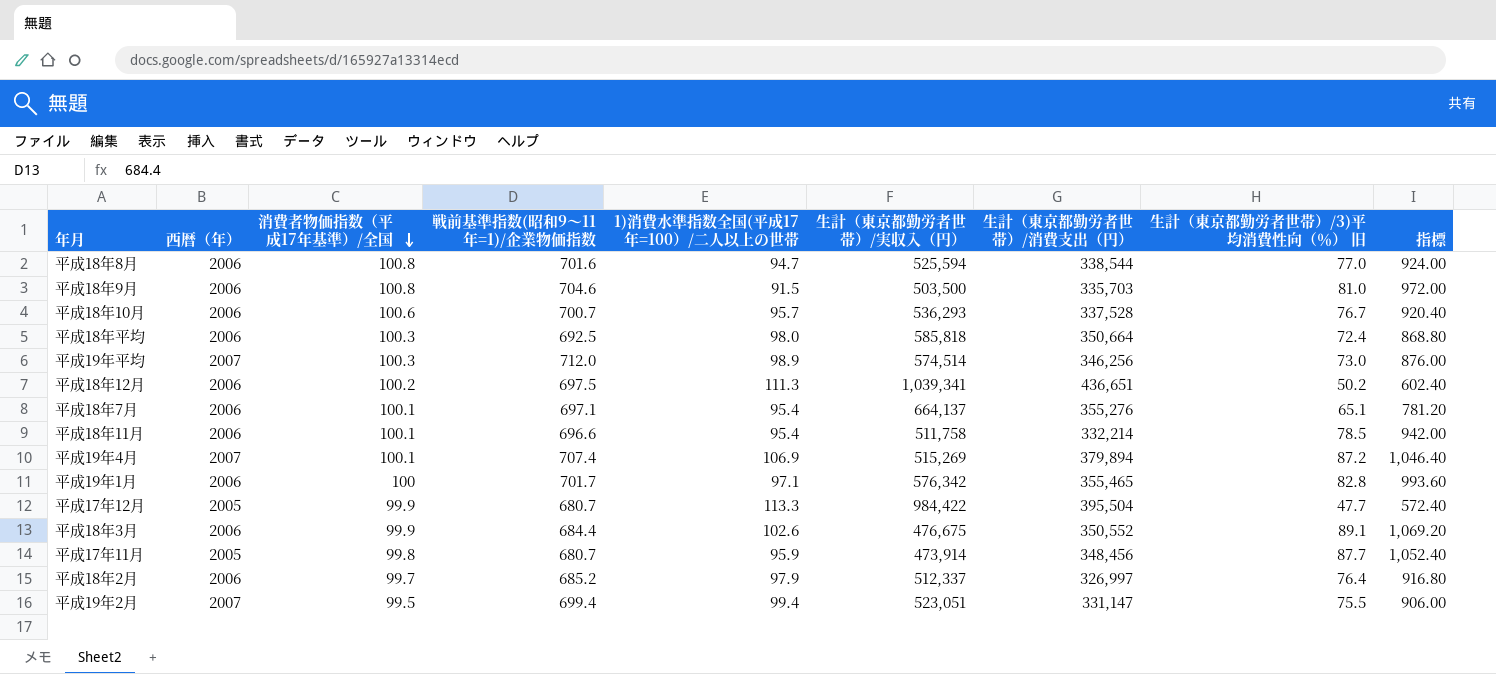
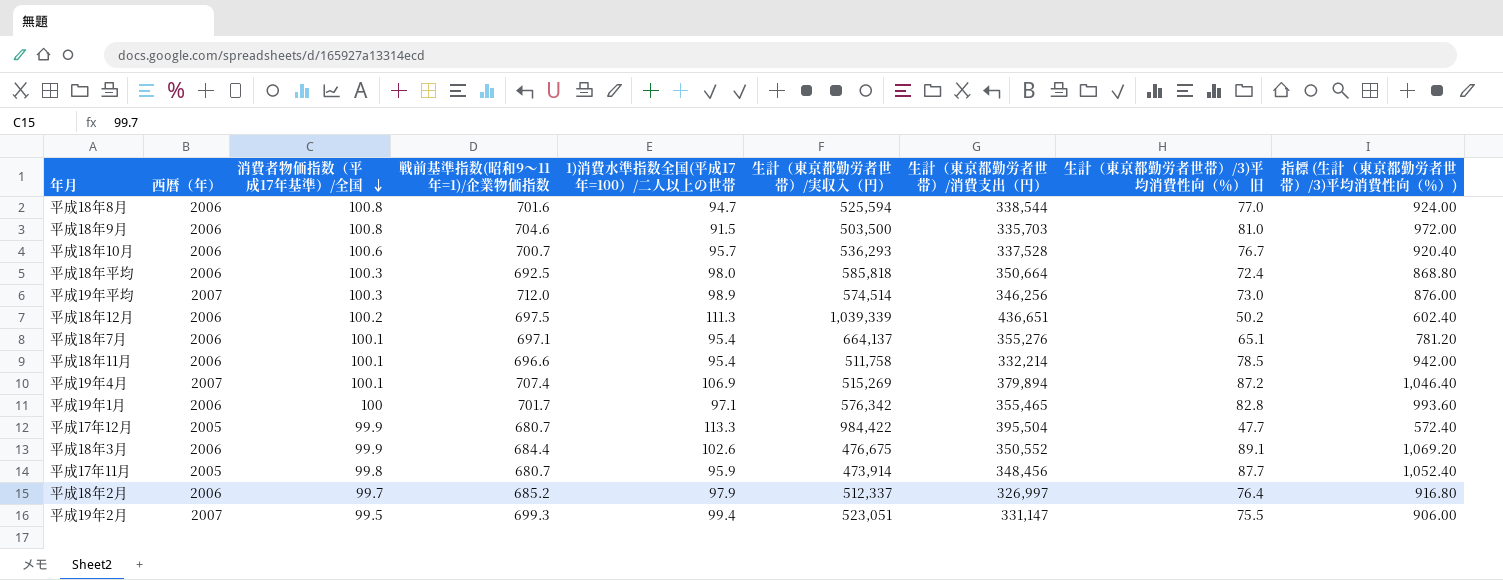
column name: 指標 -> 指標 (生計（東京都勤労者世帯）/3)平均消費性向（％）)
平成18年12月 | 生計（東京都勤労者世帯）/実収入（円）: 1,039,341 -> 1,039,339
平成19年2月 | 戦前基準指数(昭和9～11年=1)/企業物価指数: 699.4 -> 699.3

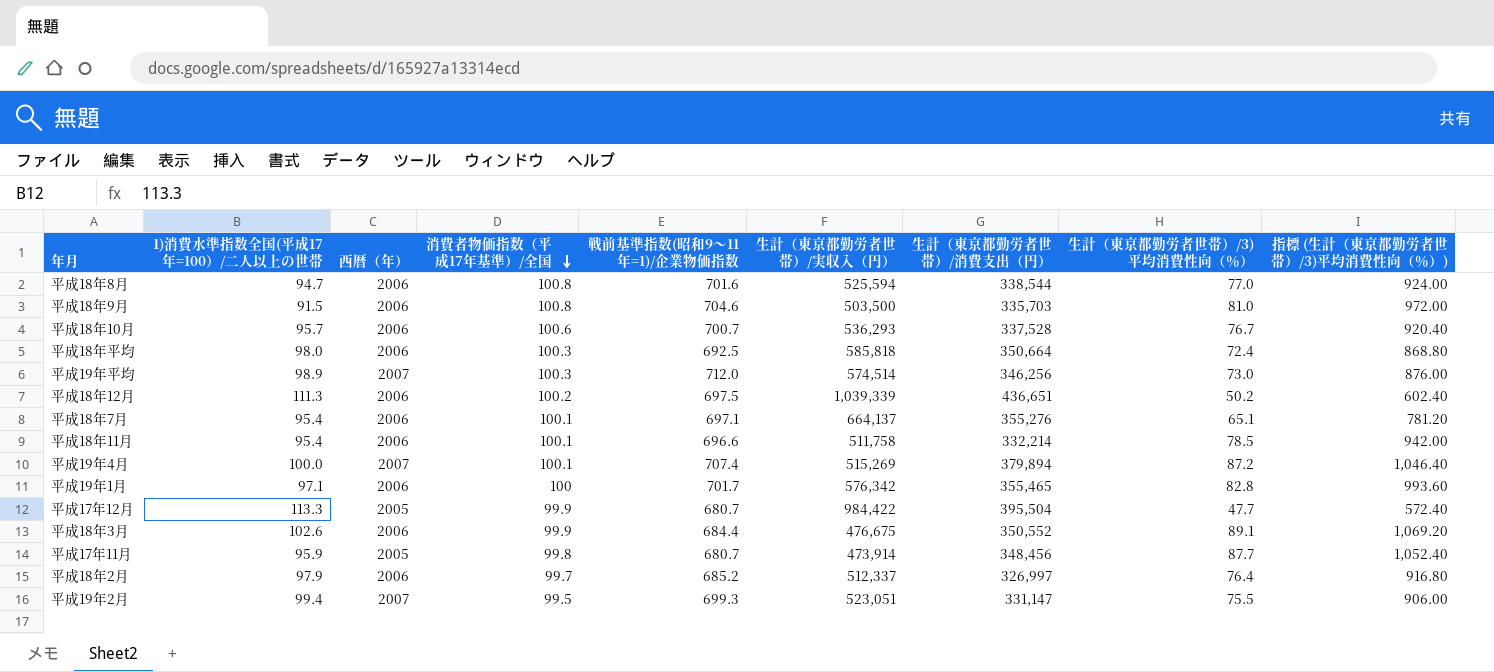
column 1)消費水準指数全国(平成17年=100）/二人以上の世帯 | position: 5 -> 2
column name: 生計（東京都勤労者世帯）/3)平均消費性向（％） 旧 -> 生計（東京都勤労者世帯）/3)平均消費性向（％）
平成19年4月 | 1)消費水準指数全国(平成17年=100）/二人以上の世帯: 106.9 -> 100.0

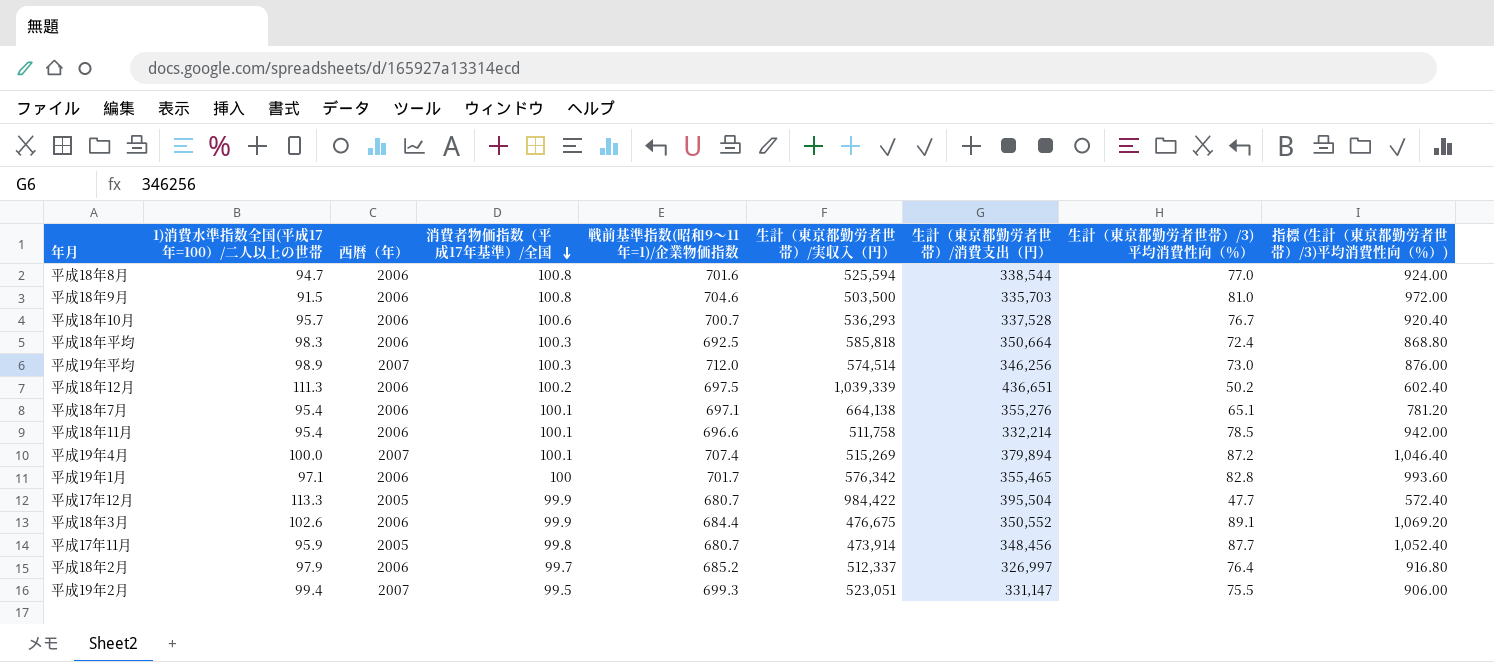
平成18年平均 | 1)消費水準指数全国(平成17年=100）/二人以上の世帯: 98.0 -> 98.3
平成18年7月 | 生計（東京都勤労者世帯）/実収入（円）: 664,137 -> 664,138

